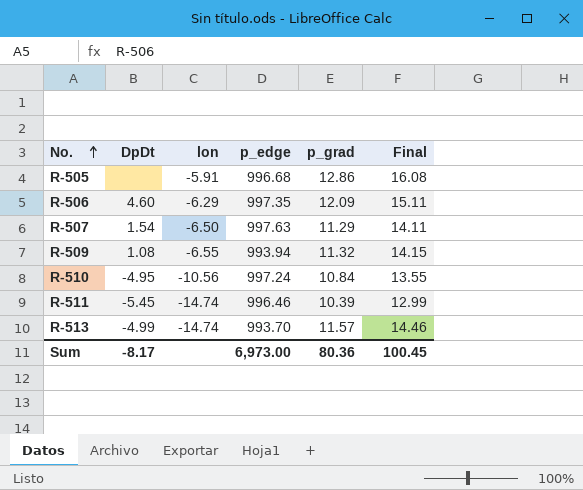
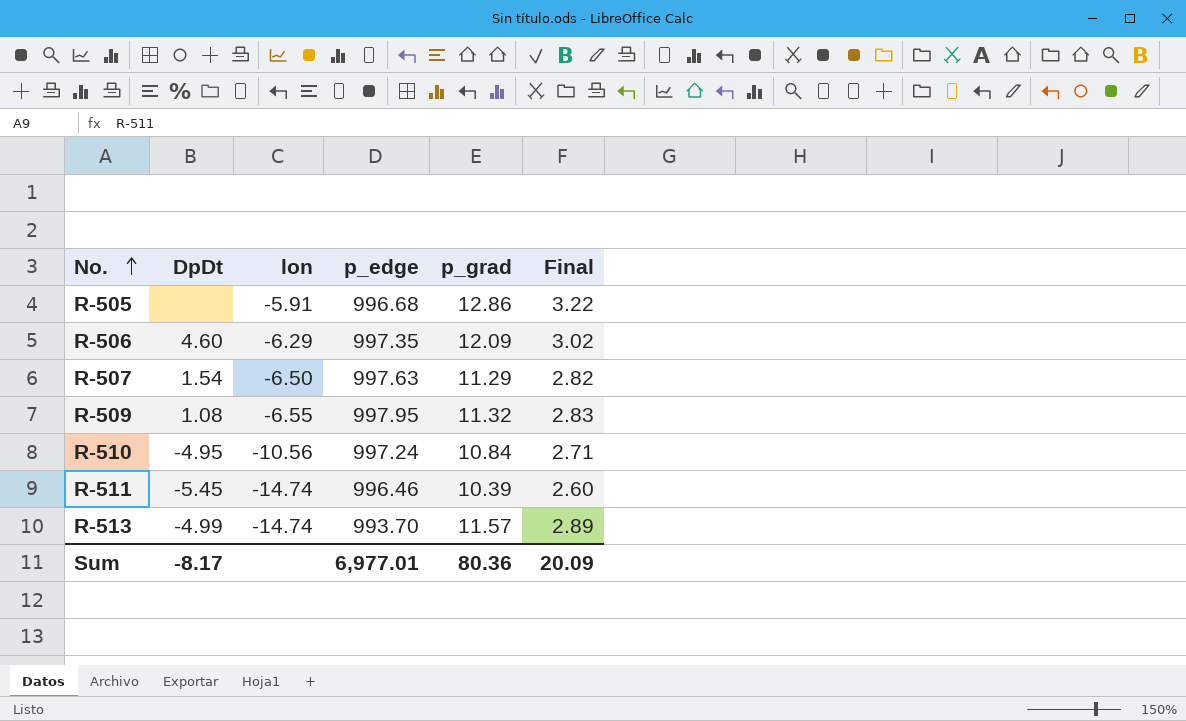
column Final | formula: [p_grad] * 1.25 -> [p_grad] * 0.25
R-509 | p_edge: 993.94 -> 997.95
Sum | p_edge: 6,973.00 -> 6,977.01
Sum | Final: 100.45 -> 20.09

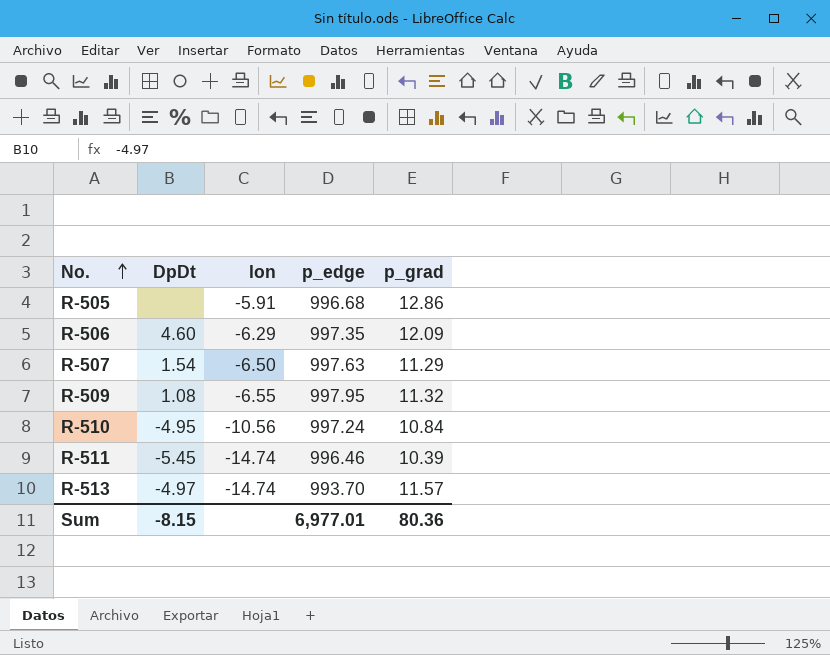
column Final | formula: [p_grad] * 0.25 -> none
R-513 | DpDt: -4.99 -> -4.97
Sum | DpDt: -8.17 -> -8.15

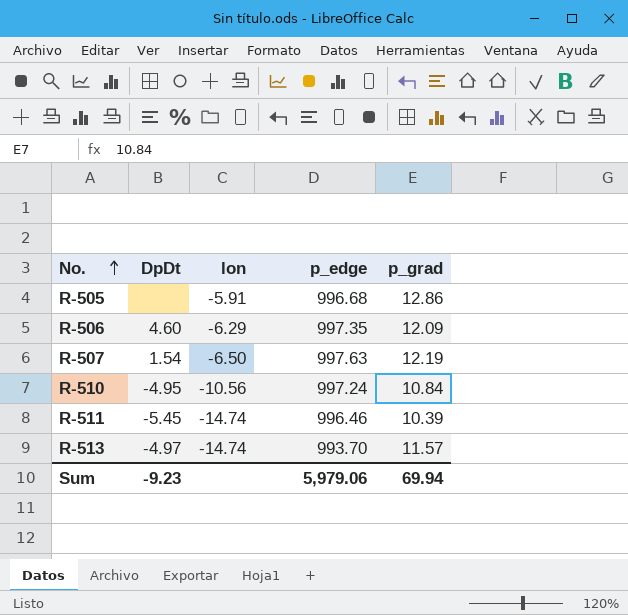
row R-509: 1.08 | -6.55 | 997.95 | 11.32 -> none
R-507 | p_grad: 11.29 -> 12.19
Sum | DpDt: -8.15 -> -9.23
Sum | p_edge: 6,977.01 -> 5,979.06
Sum | p_grad: 80.36 -> 69.94

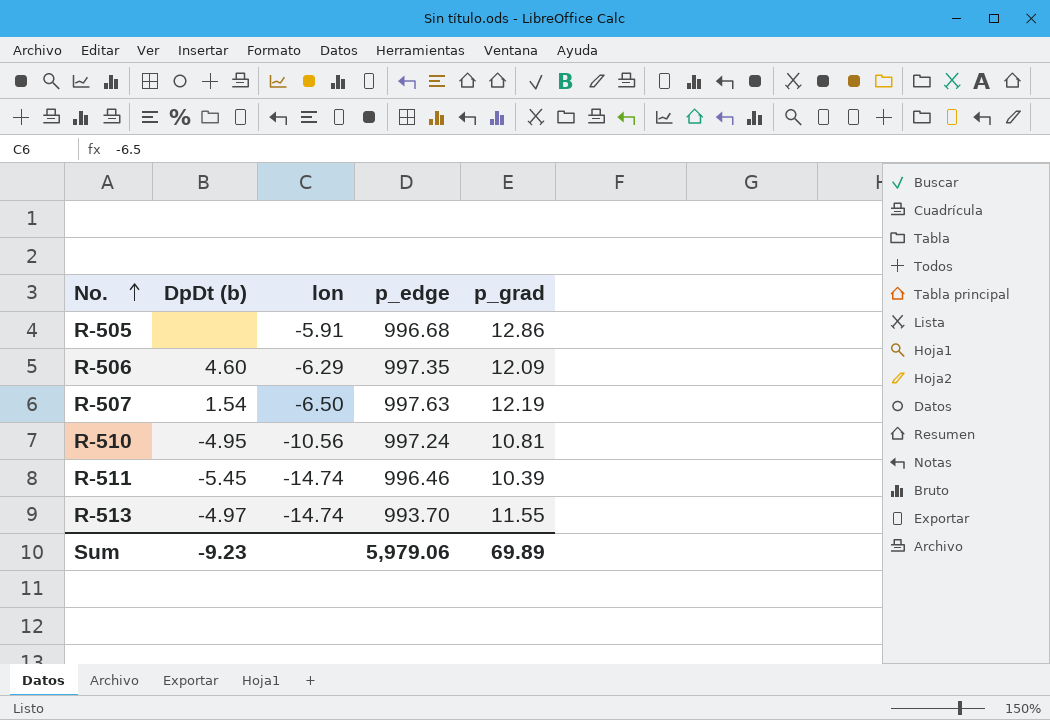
column name: DpDt -> DpDt (b)
R-510 | p_grad: 10.84 -> 10.81
R-513 | p_grad: 11.57 -> 11.55
Sum | p_grad: 69.94 -> 69.89

